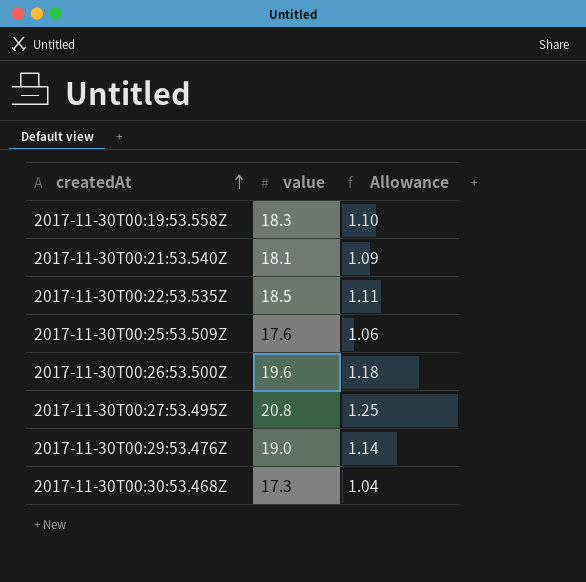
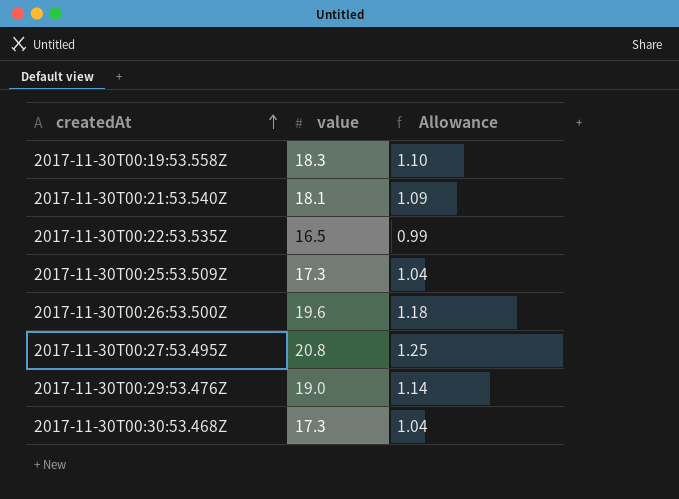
2017-11-30T00:22:53.535Z | value: 18.5 -> 16.5
2017-11-30T00:22:53.535Z | Allowance: 1.11 -> 0.99
2017-11-30T00:25:53.509Z | value: 17.6 -> 17.3
2017-11-30T00:25:53.509Z | Allowance: 1.06 -> 1.04

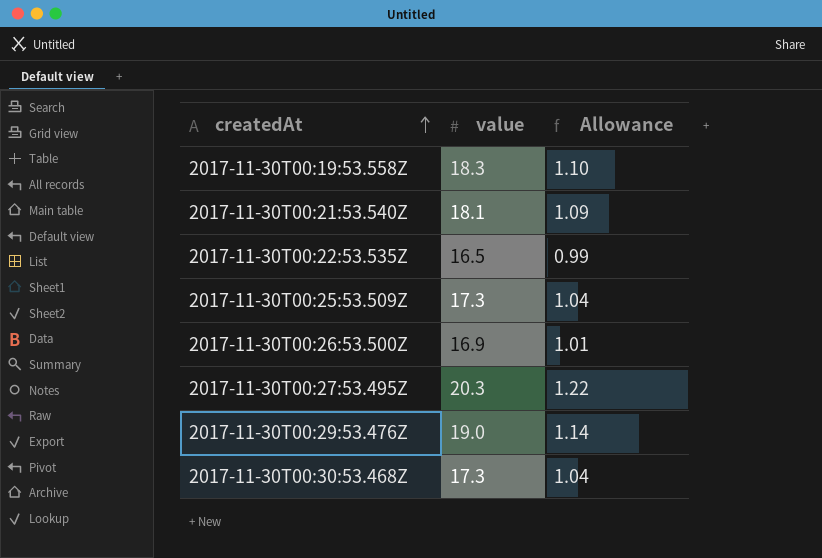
2017-11-30T00:26:53.500Z | value: 19.6 -> 16.9
2017-11-30T00:26:53.500Z | Allowance: 1.18 -> 1.01
2017-11-30T00:27:53.495Z | value: 20.8 -> 20.3
2017-11-30T00:27:53.495Z | Allowance: 1.25 -> 1.22

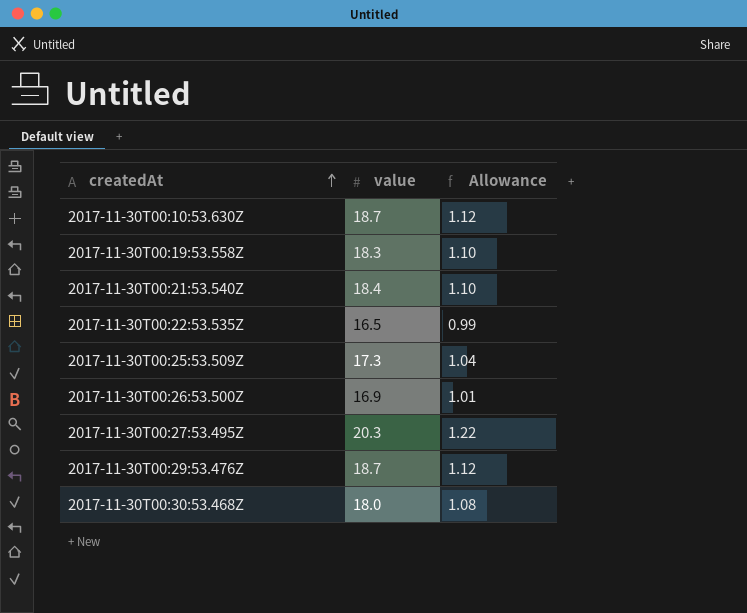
row 2017-11-30T00:10:53.630Z: none -> 18.7 | 1.12
2017-11-30T00:21:53.540Z | value: 18.1 -> 18.4
2017-11-30T00:21:53.540Z | Allowance: 1.09 -> 1.10
2017-11-30T00:29:53.476Z | value: 19.0 -> 18.7
2017-11-30T00:29:53.476Z | Allowance: 1.14 -> 1.12
2017-11-30T00:30:53.468Z | value: 17.3 -> 18.0
2017-11-30T00:30:53.468Z | Allowance: 1.04 -> 1.08

